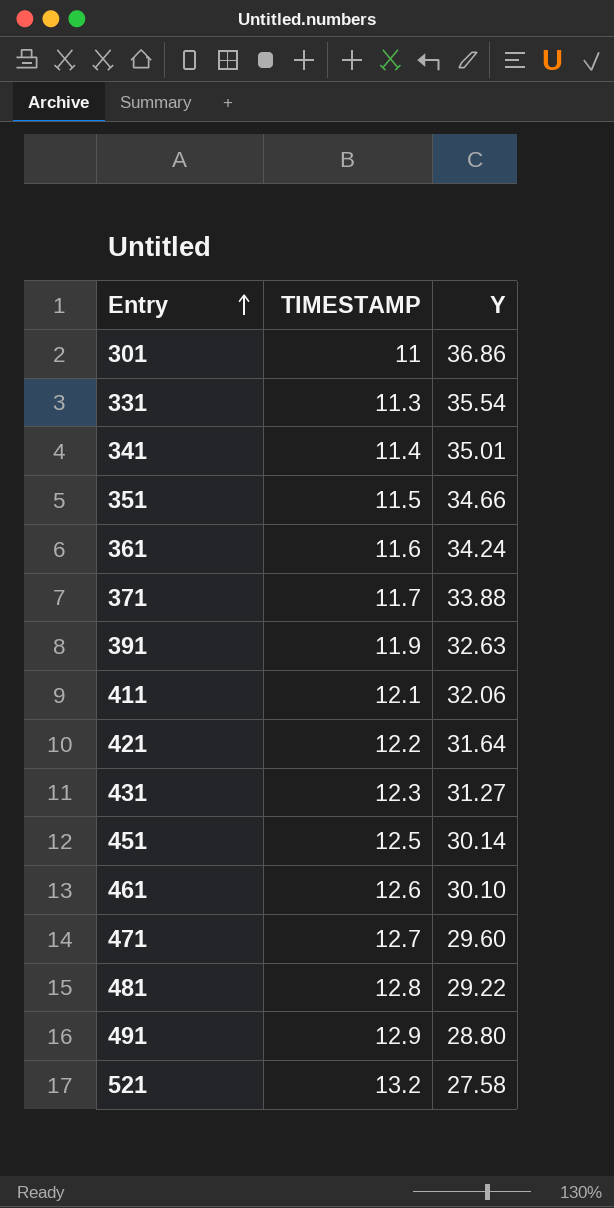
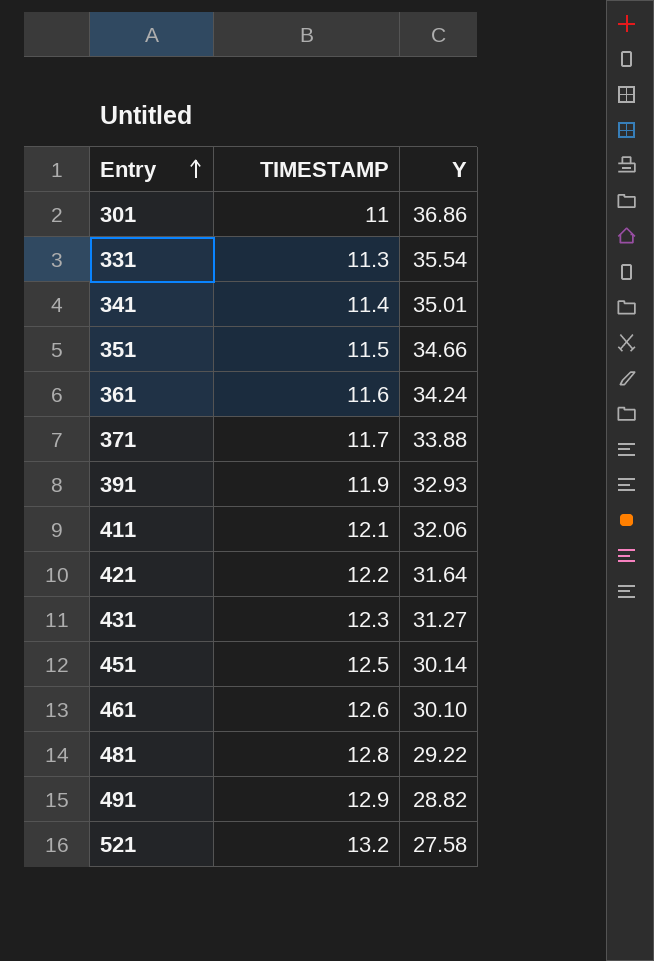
row 471: 12.7 | 29.60 -> none
391 | Y: 32.63 -> 32.93
491 | Y: 28.80 -> 28.82

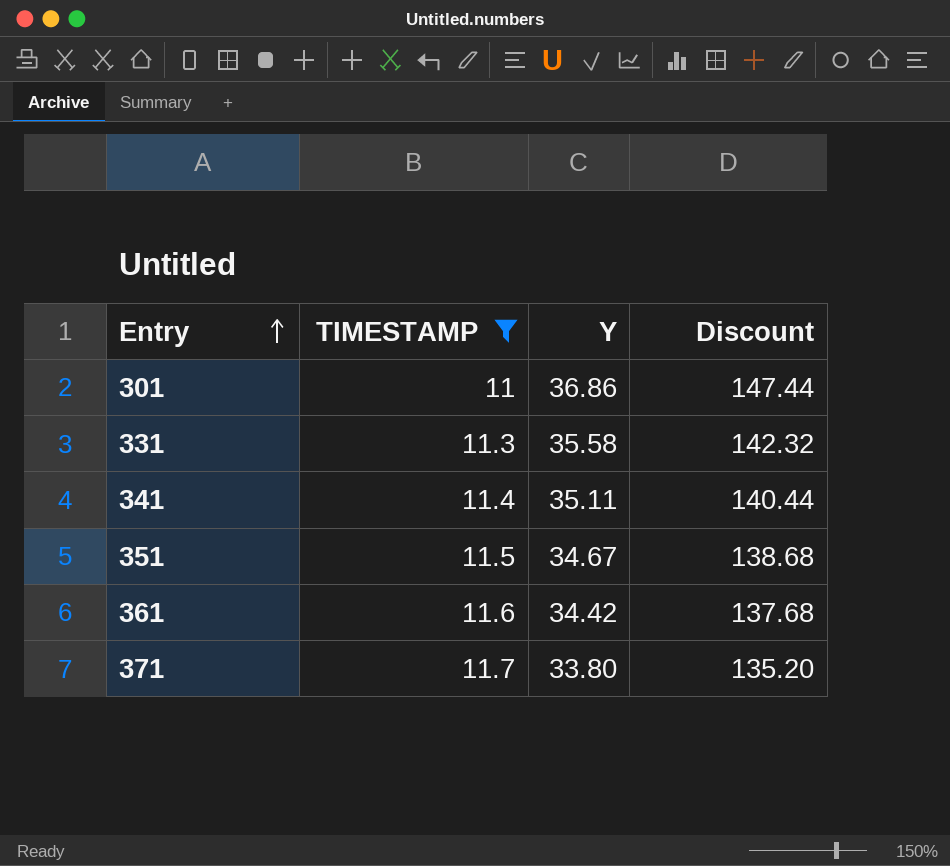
filter: none -> TIMESTAMP <= 11.7
column Discount | formula: none -> [Y] * 4
331 | Y: 35.54 -> 35.58
341 | Y: 35.01 -> 35.11
351 | Y: 34.66 -> 34.67
361 | Y: 34.24 -> 34.42
371 | Y: 33.88 -> 33.80

